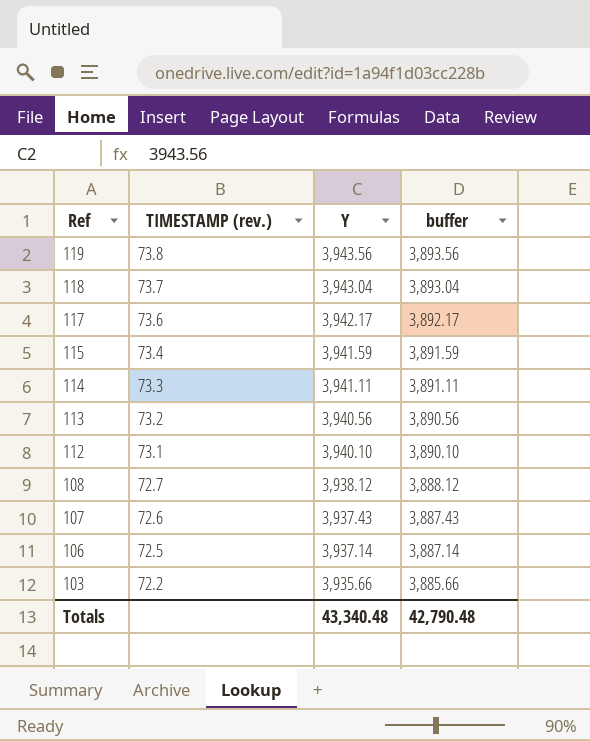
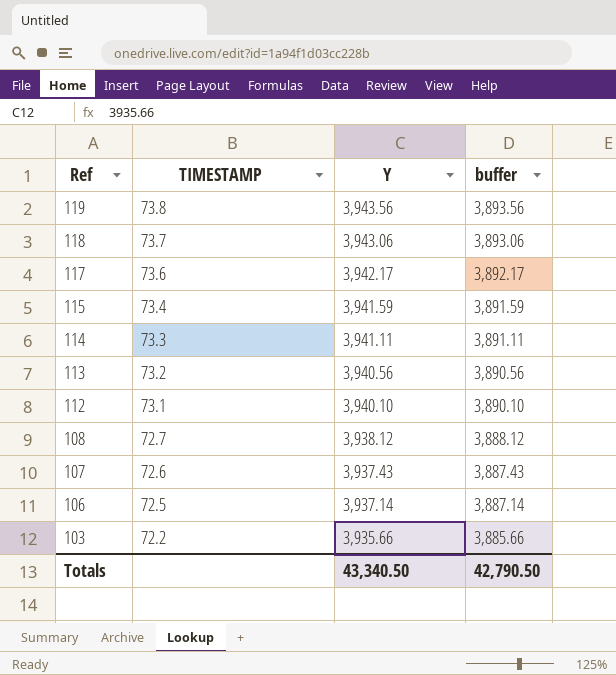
column name: TIMESTAMP (rev.) -> TIMESTAMP
118 | Y: 3,943.04 -> 3,943.06
118 | buffer: 3,893.04 -> 3,893.06
Totals | Y: 43,340.48 -> 43,340.50
Totals | buffer: 42,790.48 -> 42,790.50

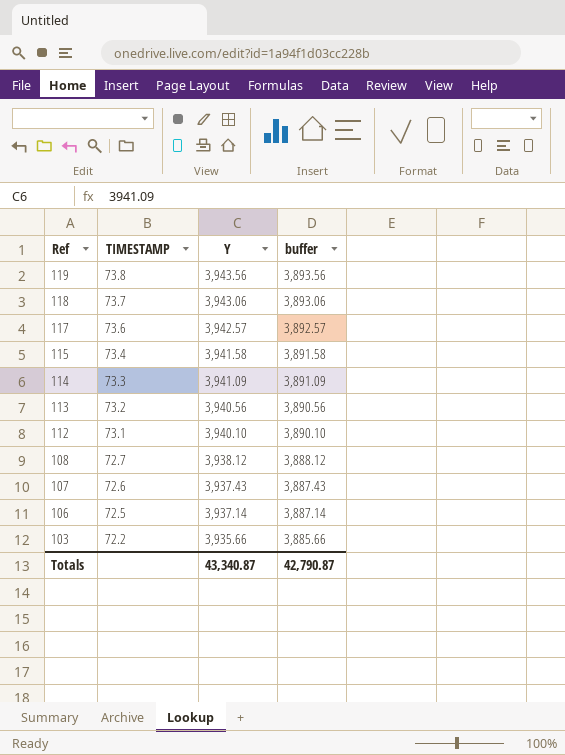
117 | Y: 3,942.17 -> 3,942.57
117 | buffer: 3,892.17 -> 3,892.57
115 | Y: 3,941.59 -> 3,941.58
115 | buffer: 3,891.59 -> 3,891.58
114 | Y: 3,941.11 -> 3,941.09
114 | buffer: 3,891.11 -> 3,891.09
Totals | Y: 43,340.50 -> 43,340.87
Totals | buffer: 42,790.50 -> 42,790.87

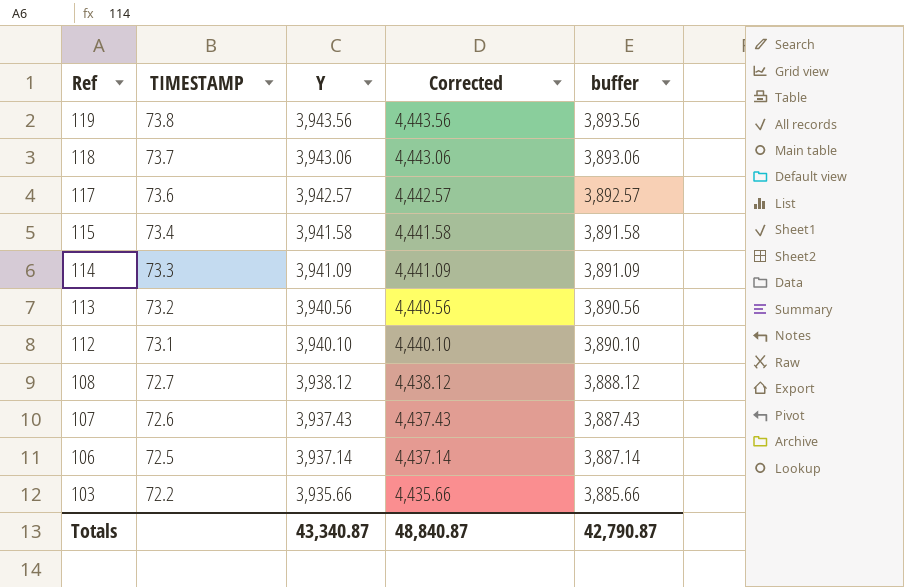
column Corrected | formula: none -> [Y] + 500

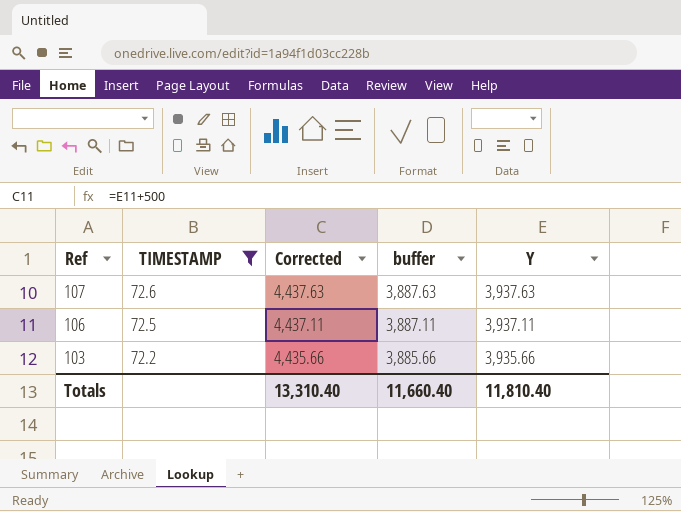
filter: none -> TIMESTAMP <= 72.6
column Y | position: 3 -> 5
107 | Corrected: 4,437.43 -> 4,437.63
107 | buffer: 3,887.43 -> 3,887.63
107 | Y: 3,937.43 -> 3,937.63
106 | Corrected: 4,437.14 -> 4,437.11
106 | buffer: 3,887.14 -> 3,887.11
106 | Y: 3,937.14 -> 3,937.11
Totals | Corrected: 48,840.87 -> 13,310.40
Totals | buffer: 42,790.87 -> 11,660.40
Totals | Y: 43,340.87 -> 11,810.40

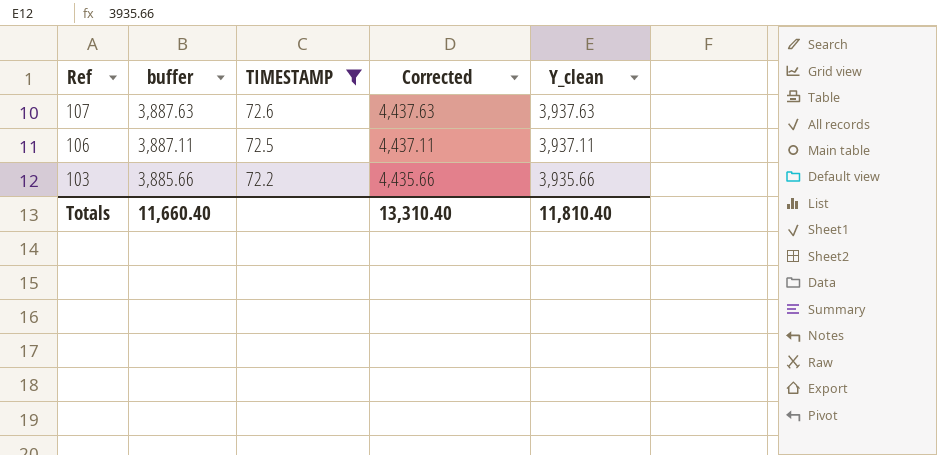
column buffer | position: 4 -> 2
column name: Y -> Y_clean

